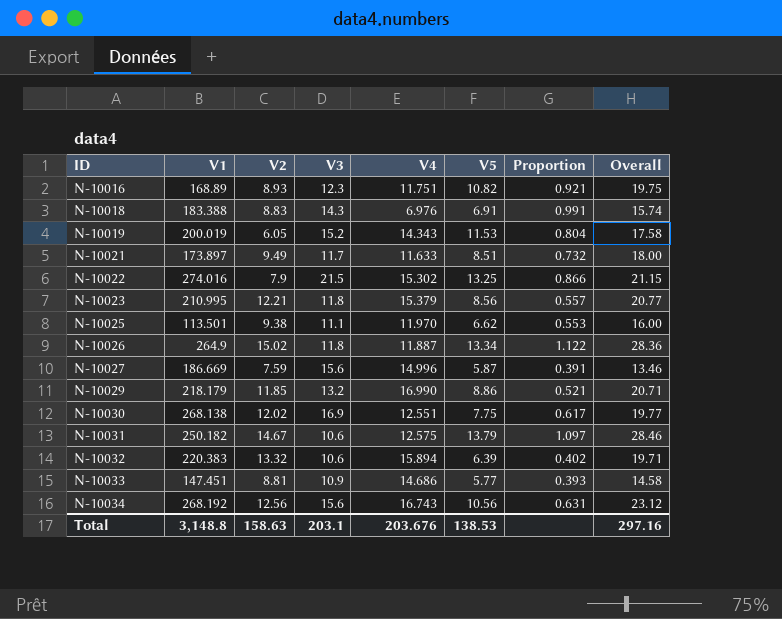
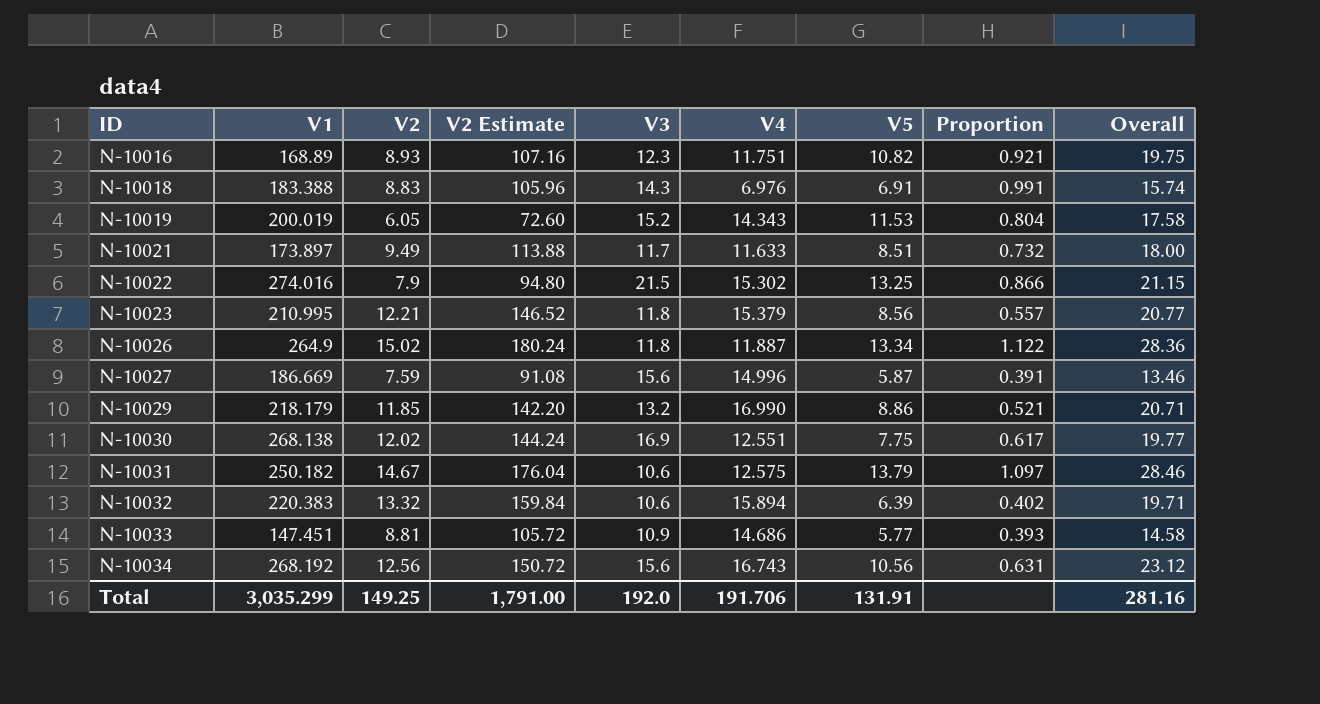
column V2 Estimate | formula: none -> [V2] * 12
row N-10025: 113.501 | 9.38 | 11.1 | 11.970 | 6.62 | 0.553 | 16.00 -> none
Total | V1: 3,148.8 -> 3,035.299
Total | V2: 158.63 -> 149.25
Total | V3: 203.1 -> 192.0
Total | V4: 203.676 -> 191.706
Total | V5: 138.53 -> 131.91
Total | Overall: 297.16 -> 281.16

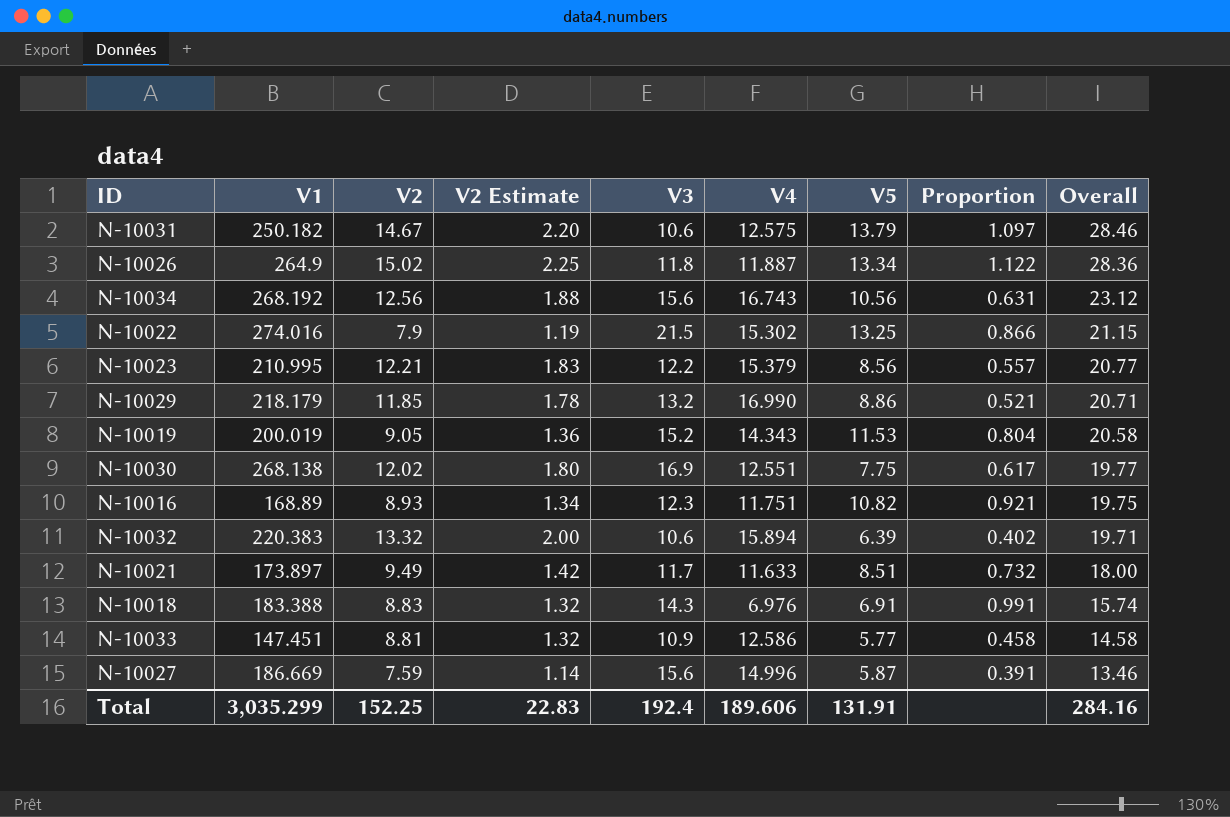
row order: ID ascending -> Overall descending
column V2 Estimate | formula: [V2] * 12 -> [V2] * 0.15
N-10023 | V3: 11.8 -> 12.2
N-10019 | V2: 6.05 -> 9.05
N-10019 | Overall: 17.58 -> 20.58
N-10033 | V4: 14.686 -> 12.586
N-10033 | Proportion: 0.393 -> 0.458
Total | V2: 149.25 -> 152.25
Total | V2 Estimate: 1,791.00 -> 22.83
Total | V3: 192.0 -> 192.4
Total | V4: 191.706 -> 189.606
Total | Overall: 281.16 -> 284.16

